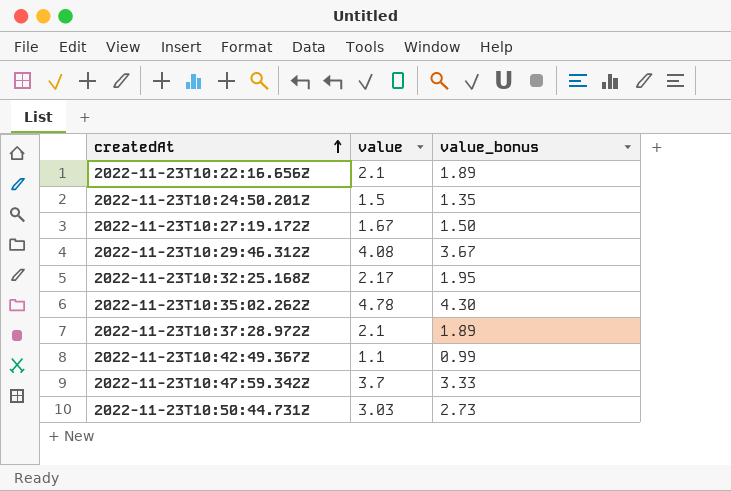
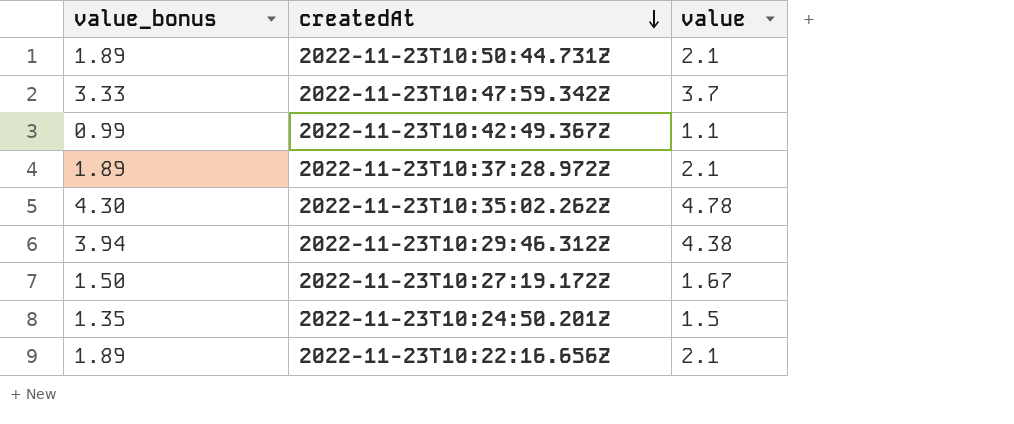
row order: createdAt ascending -> createdAt descending
column value_bonus | position: 3 -> 1
row 2022-11-23T10:32:25.168Z: 2.17 | 1.95 -> none
2022-11-23T10:50:44.731Z | value_bonus: 2.73 -> 1.89
2022-11-23T10:50:44.731Z | value: 3.03 -> 2.1
2022-11-23T10:29:46.312Z | value_bonus: 3.67 -> 3.94
2022-11-23T10:29:46.312Z | value: 4.08 -> 4.38

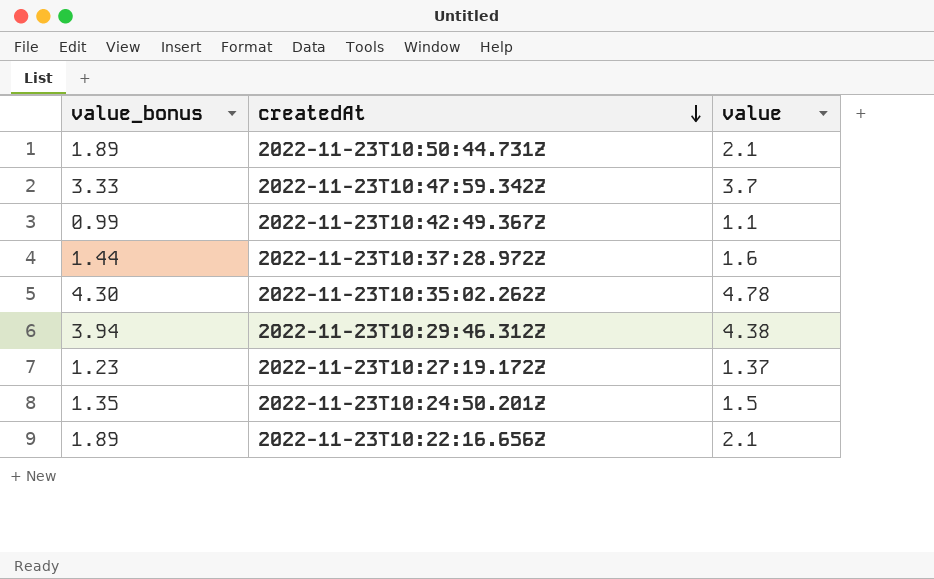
2022-11-23T10:37:28.972Z | value_bonus: 1.89 -> 1.44
2022-11-23T10:37:28.972Z | value: 2.1 -> 1.6
2022-11-23T10:27:19.172Z | value_bonus: 1.50 -> 1.23
2022-11-23T10:27:19.172Z | value: 1.67 -> 1.37

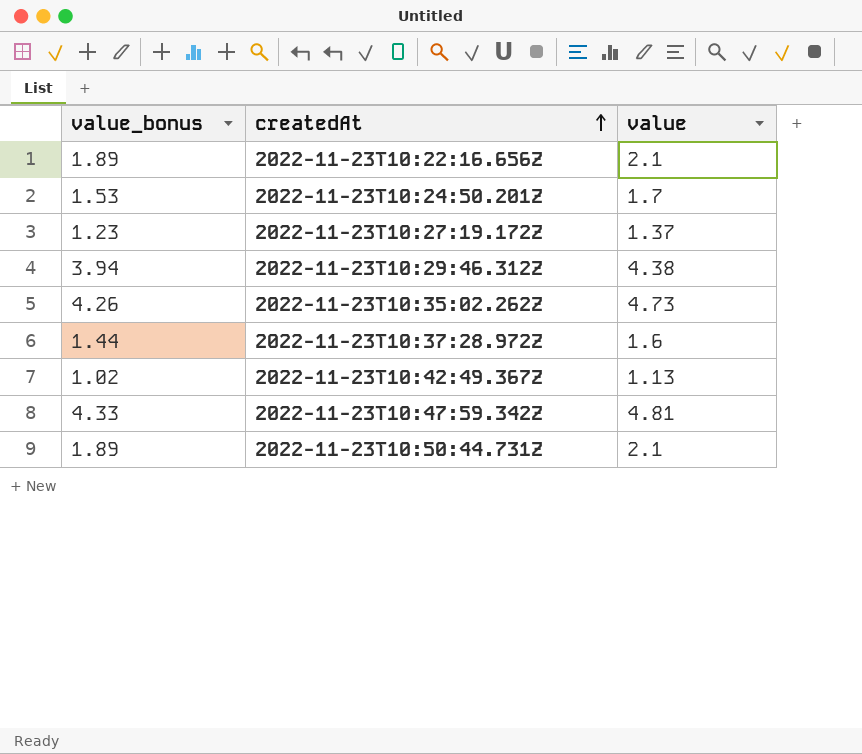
row order: createdAt descending -> createdAt ascending
2022-11-23T10:24:50.201Z | value_bonus: 1.35 -> 1.53
2022-11-23T10:24:50.201Z | value: 1.5 -> 1.7
2022-11-23T10:35:02.262Z | value_bonus: 4.30 -> 4.26
2022-11-23T10:35:02.262Z | value: 4.78 -> 4.73
2022-11-23T10:42:49.367Z | value_bonus: 0.99 -> 1.02
2022-11-23T10:42:49.367Z | value: 1.1 -> 1.13
2022-11-23T10:47:59.342Z | value_bonus: 3.33 -> 4.33
2022-11-23T10:47:59.342Z | value: 3.7 -> 4.81

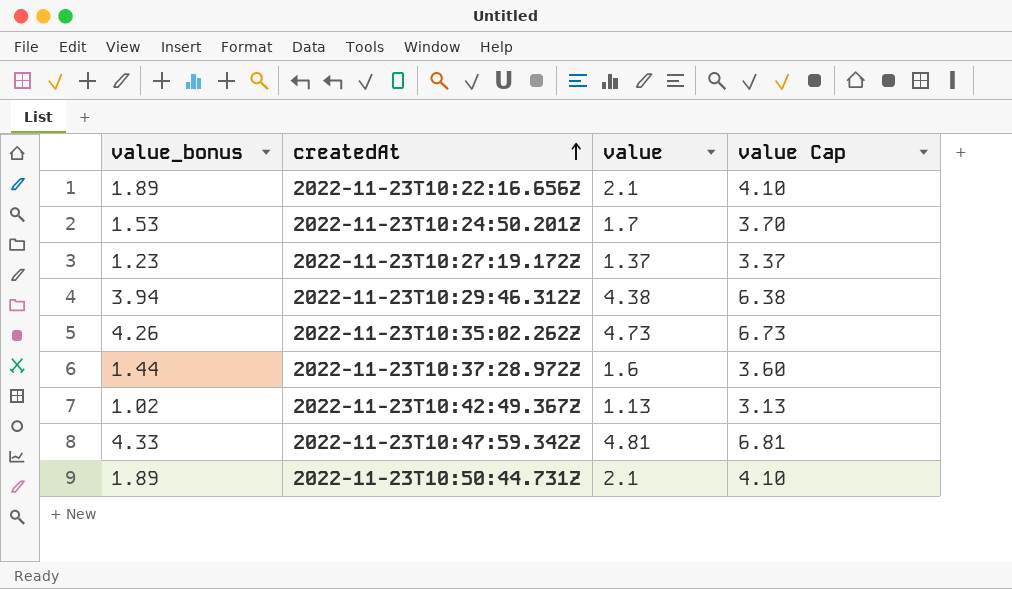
column value Cap | formula: none -> [value] + 2

